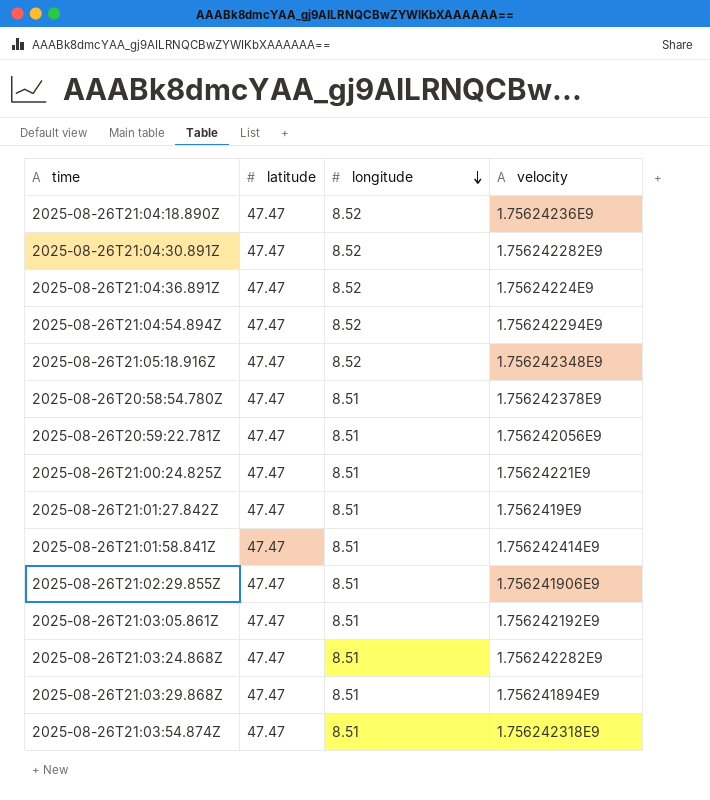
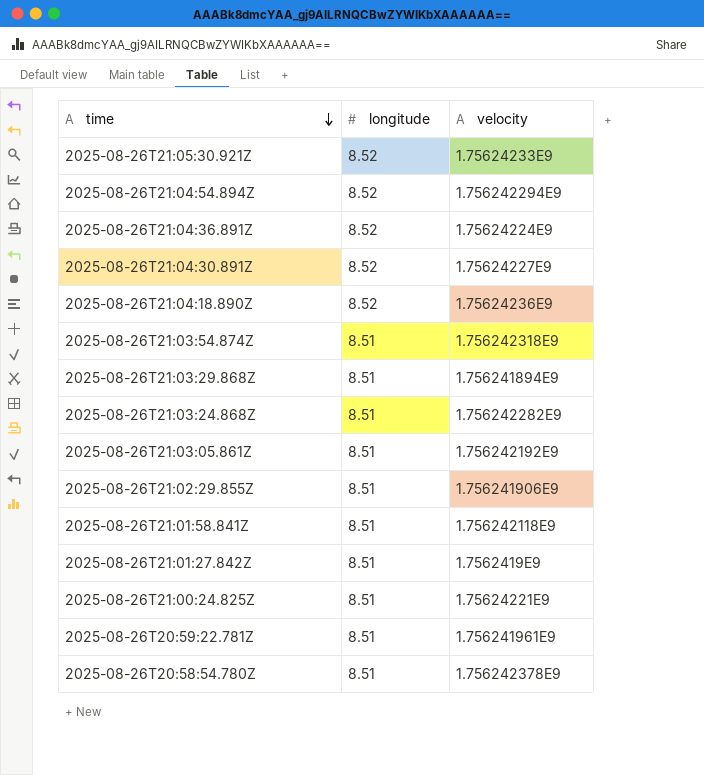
row order: longitude descending -> time descending
column latitude | position: 2 -> none
row 2025-08-26T21:05:18.916Z: 47.47 | 8.52 | 1.756242348E9 -> none
row 2025-08-26T21:05:30.921Z: none -> 8.52 | 1.75624233E9
2025-08-26T21:04:30.891Z | velocity: 1.756242282E9 -> 1.75624227E9
2025-08-26T21:01:58.841Z | velocity: 1.756242414E9 -> 1.756242118E9
2025-08-26T20:59:22.781Z | velocity: 1.756242056E9 -> 1.756241961E9

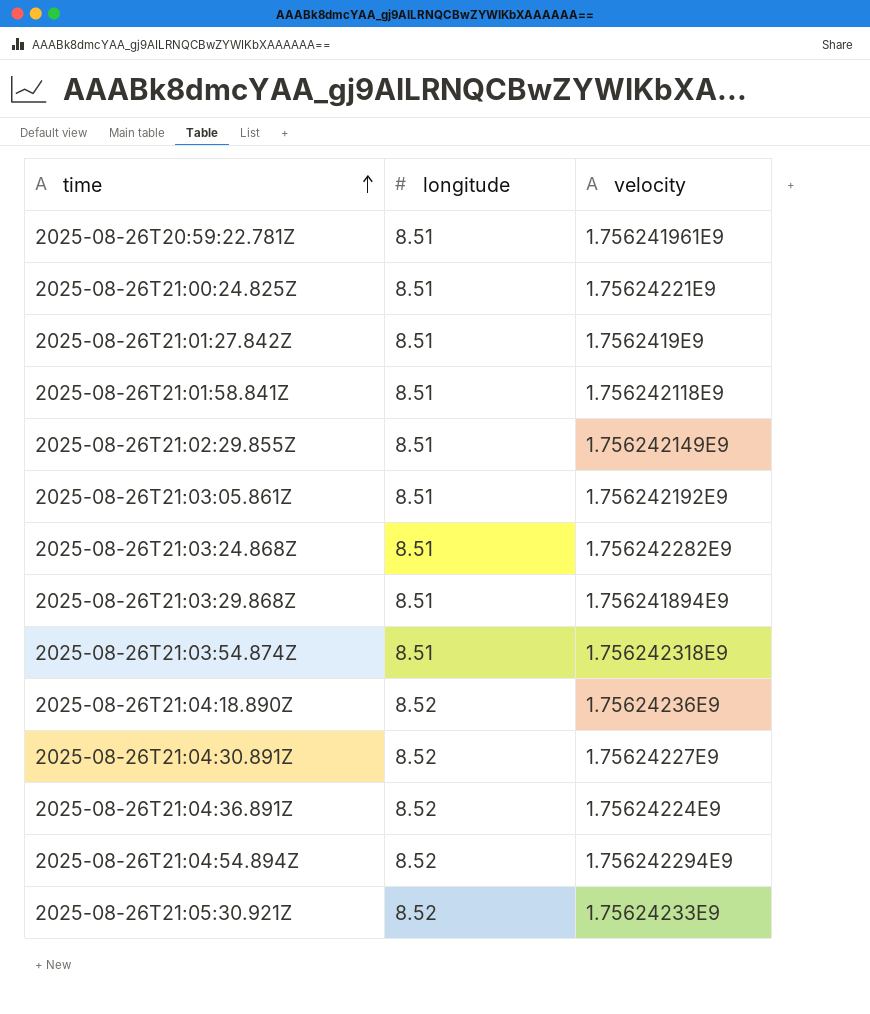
row order: time descending -> time ascending
row 2025-08-26T20:58:54.780Z: 8.51 | 1.756242378E9 -> none
2025-08-26T21:02:29.855Z | velocity: 1.756241906E9 -> 1.756242149E9

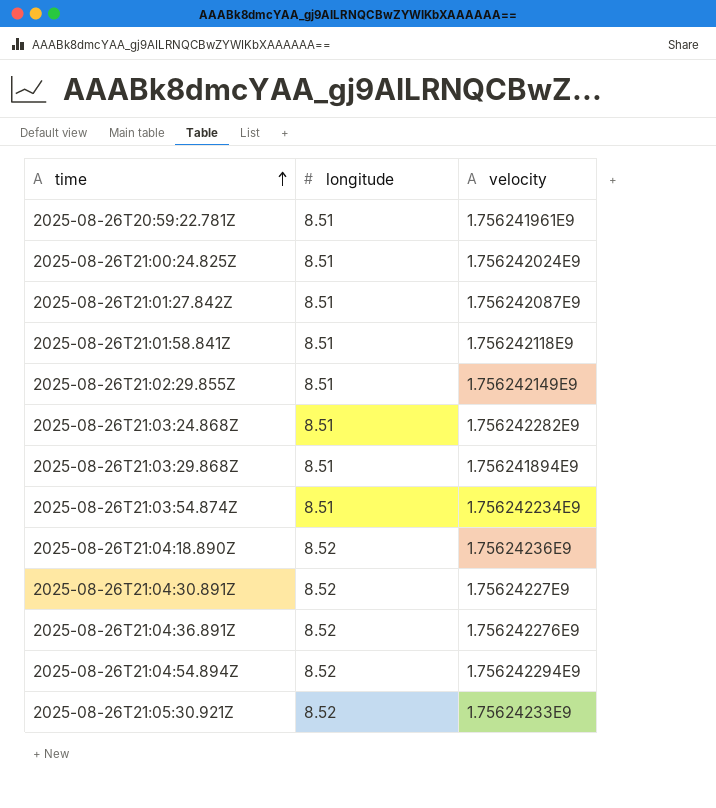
row 2025-08-26T21:03:05.861Z: 8.51 | 1.756242192E9 -> none
2025-08-26T21:00:24.825Z | velocity: 1.75624221E9 -> 1.756242024E9
2025-08-26T21:01:27.842Z | velocity: 1.7562419E9 -> 1.756242087E9
2025-08-26T21:03:54.874Z | velocity: 1.756242318E9 -> 1.756242234E9
2025-08-26T21:04:36.891Z | velocity: 1.75624224E9 -> 1.756242276E9

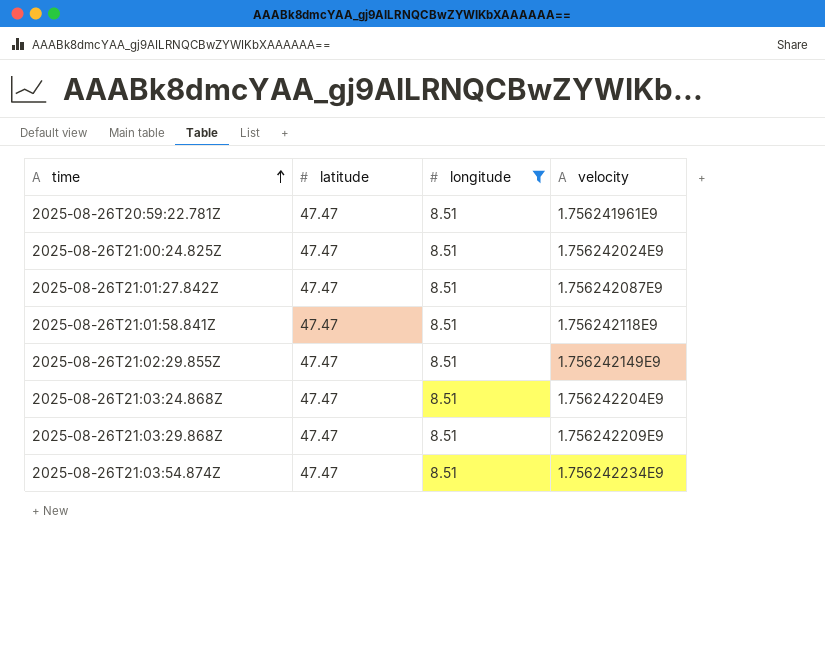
filter: none -> longitude = 8.51
column latitude | position: none -> 2
2025-08-26T21:03:24.868Z | velocity: 1.756242282E9 -> 1.756242204E9
2025-08-26T21:03:29.868Z | velocity: 1.756241894E9 -> 1.756242209E9

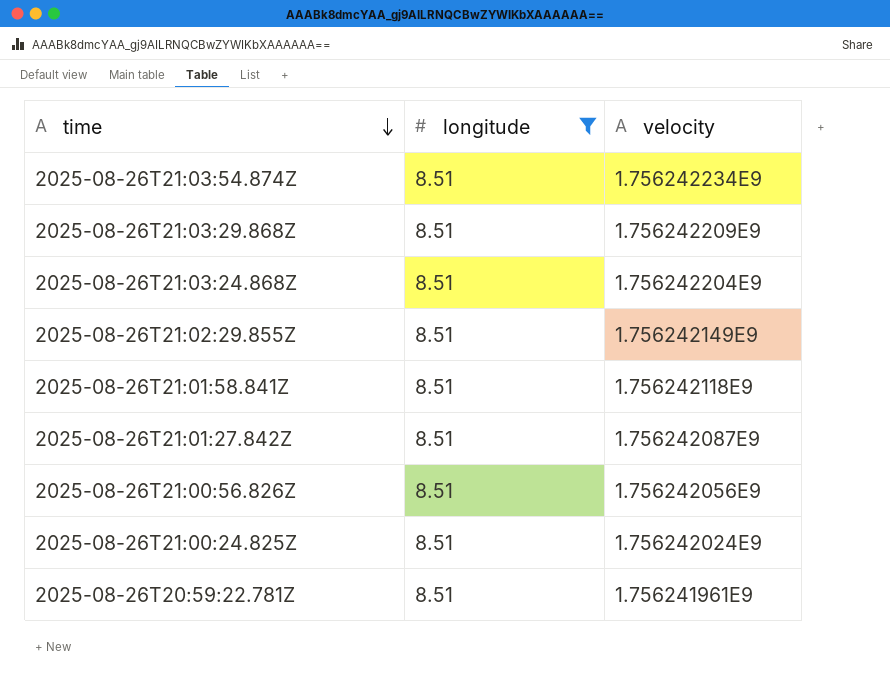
row order: time ascending -> time descending
column latitude | position: 2 -> none
row 2025-08-26T21:00:56.826Z: none -> 8.51 | 1.756242056E9

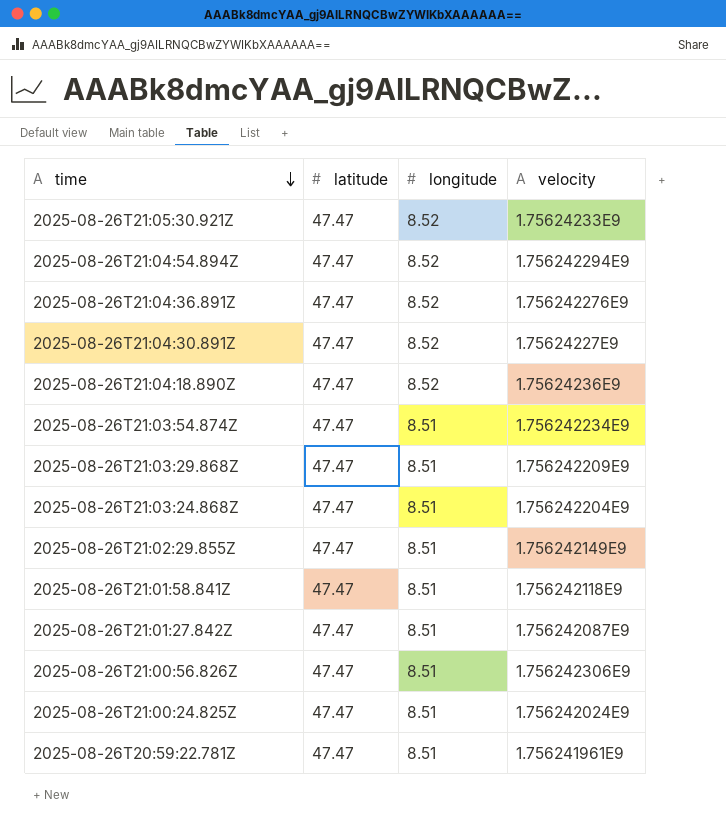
filter: longitude = 8.51 -> none
column latitude | position: none -> 2
2025-08-26T21:00:56.826Z | velocity: 1.756242056E9 -> 1.756242306E9

